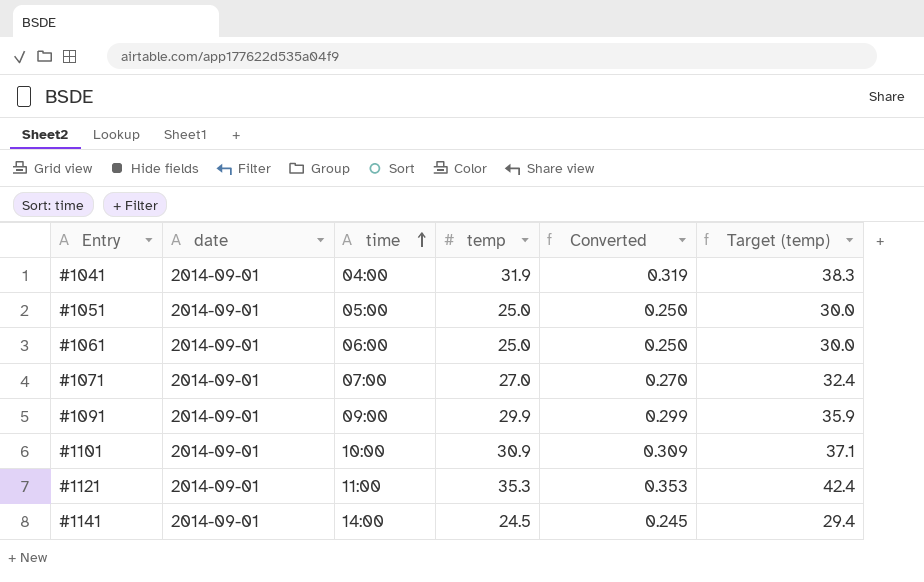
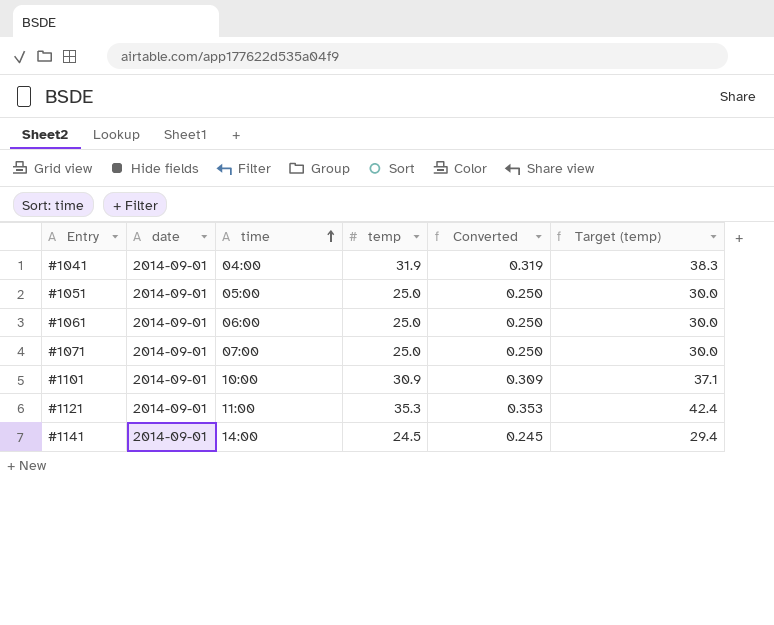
row #1091: 2014-09-01 | 09:00 | 29.9 | 0.299 | 35.9 -> none
#1071 | temp: 27.0 -> 25.0
#1071 | Converted: 0.270 -> 0.250
#1071 | Target (temp): 32.4 -> 30.0

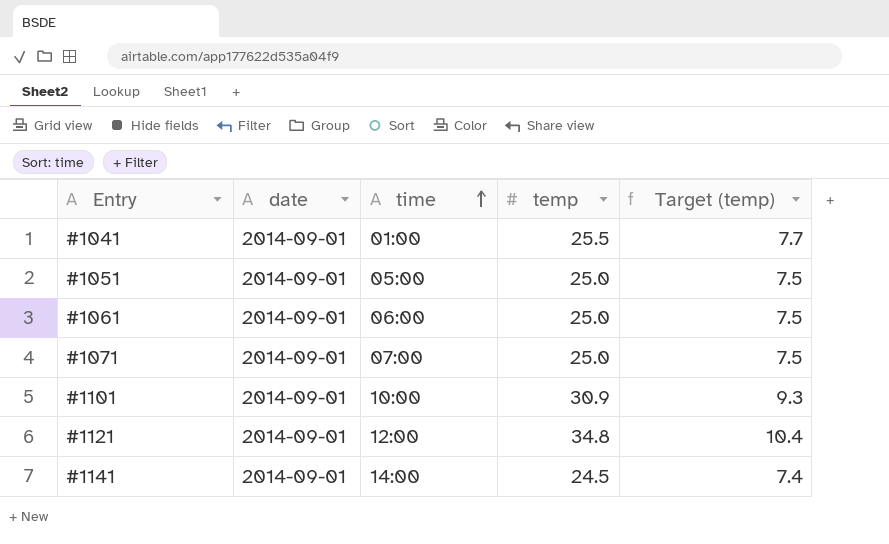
column Converted | formula: [temp] * 0.01 -> none
column Target (temp) | formula: [temp] * 1.2 -> [temp] * 0.3
#1041 | time: 04:00 -> 01:00
#1041 | temp: 31.9 -> 25.5
#1121 | time: 11:00 -> 12:00
#1121 | temp: 35.3 -> 34.8

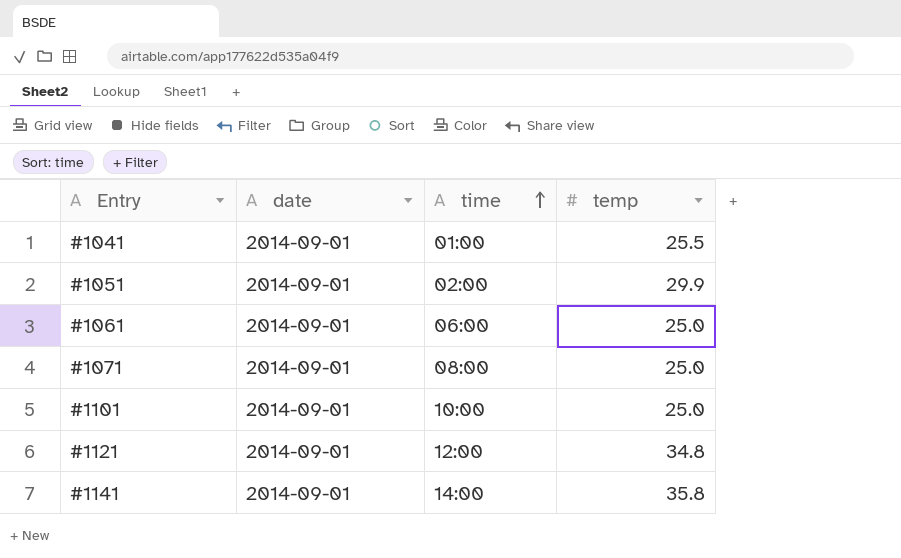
column Target (temp) | formula: [temp] * 0.3 -> none
#1051 | time: 05:00 -> 02:00
#1051 | temp: 25.0 -> 29.9
#1071 | time: 07:00 -> 08:00
#1101 | temp: 30.9 -> 25.0
#1141 | temp: 24.5 -> 35.8

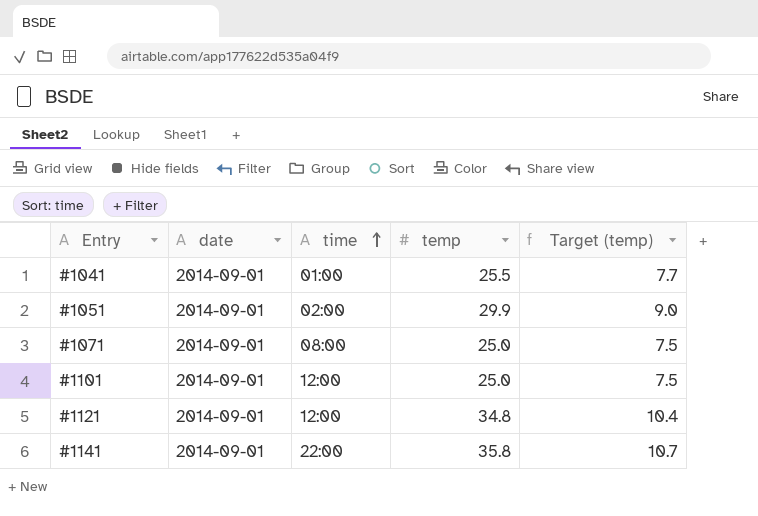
column Target (temp) | formula: none -> [temp] * 0.3
row #1061: 2014-09-01 | 06:00 | 25.0 -> none
#1101 | time: 10:00 -> 12:00
#1141 | time: 14:00 -> 22:00

